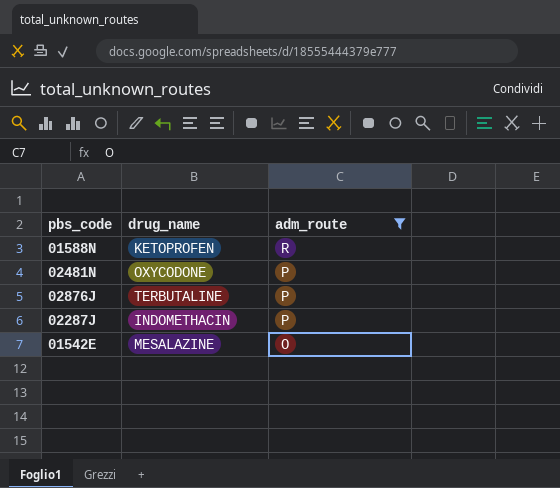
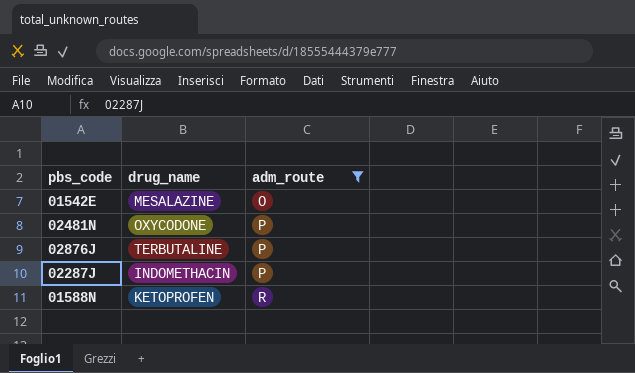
row order: adm_route descending -> adm_route ascending

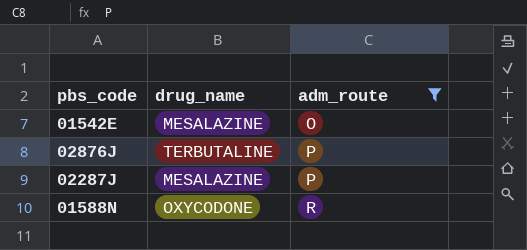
row 02481N: OXYCODONE | P -> none
02287J | drug_name: INDOMETHACIN -> MESALAZINE
01588N | drug_name: KETOPROFEN -> OXYCODONE

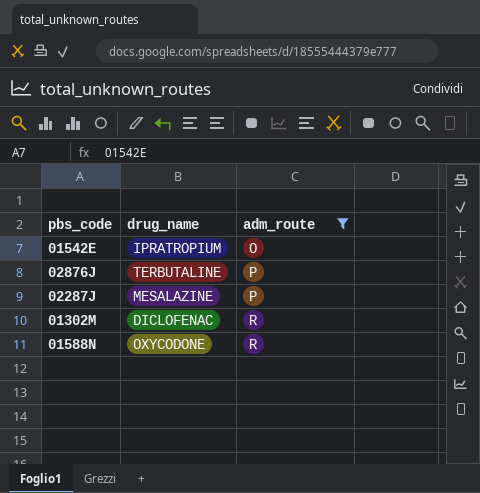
01542E | drug_name: MESALAZINE -> IPRATROPIUM
row 01302M: none -> DICLOFENAC | R

